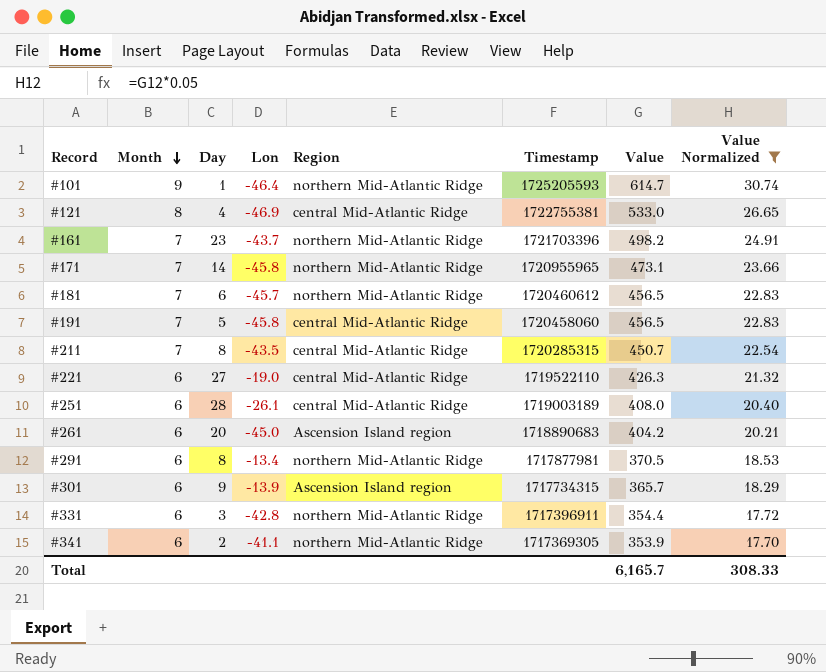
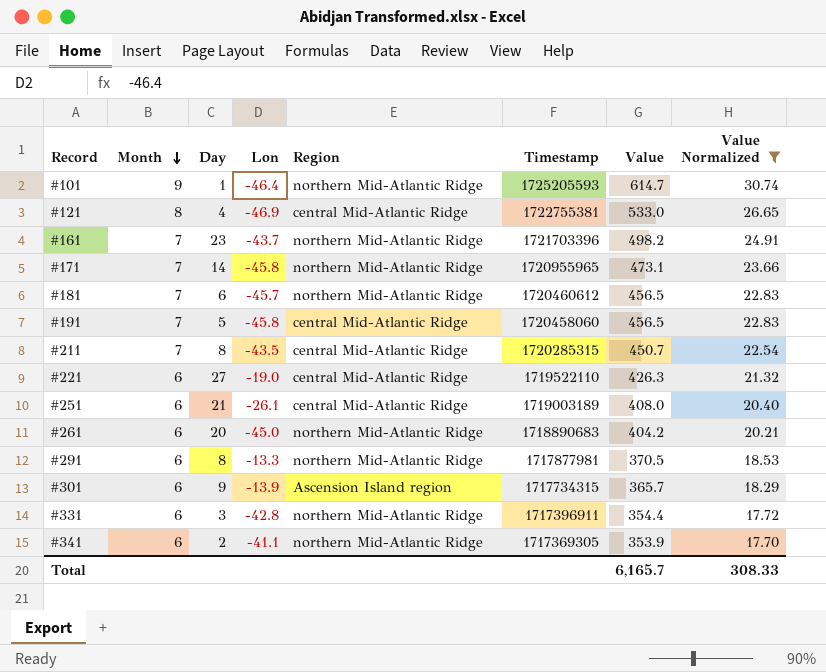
#251 | Day: 28 -> 21
#261 | Region: Ascension Island region -> northern Mid-Atlantic Ridge
#291 | Lon: -13.4 -> -13.3

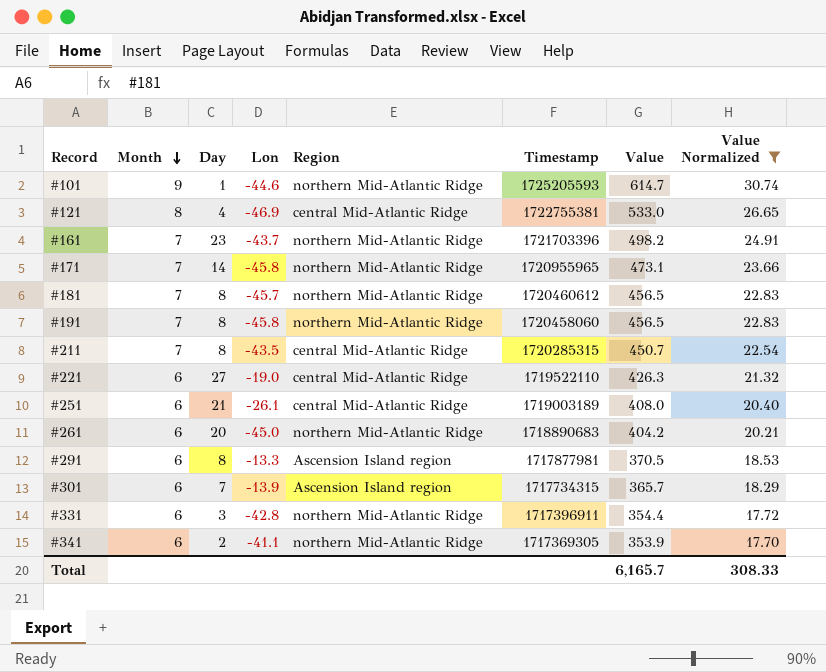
#101 | Lon: -46.4 -> -44.6
#181 | Day: 6 -> 8
#191 | Day: 5 -> 8
#191 | Region: central Mid-Atlantic Ridge -> northern Mid-Atlantic Ridge
#291 | Region: northern Mid-Atlantic Ridge -> Ascension Island region
#301 | Day: 9 -> 7

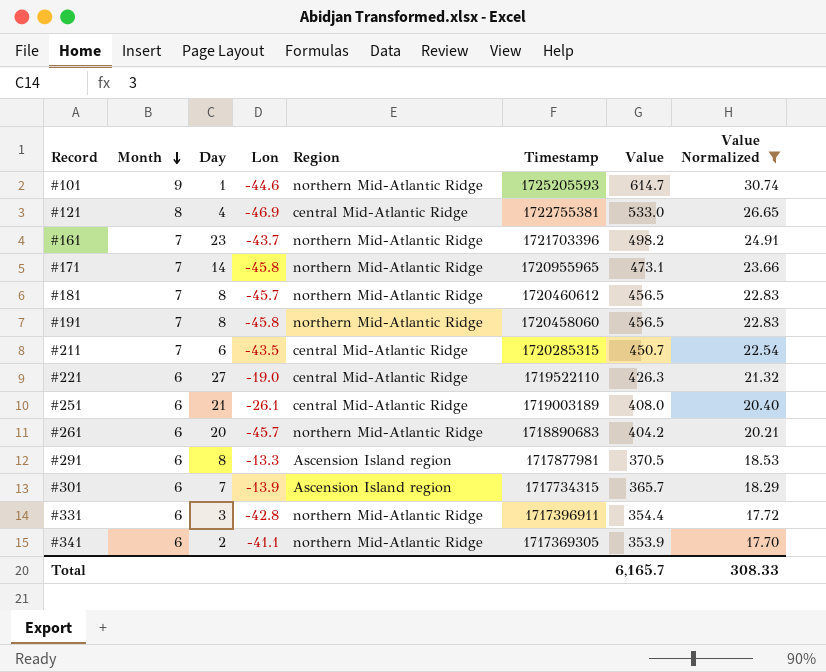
#211 | Day: 8 -> 6
#261 | Lon: -45.0 -> -45.7

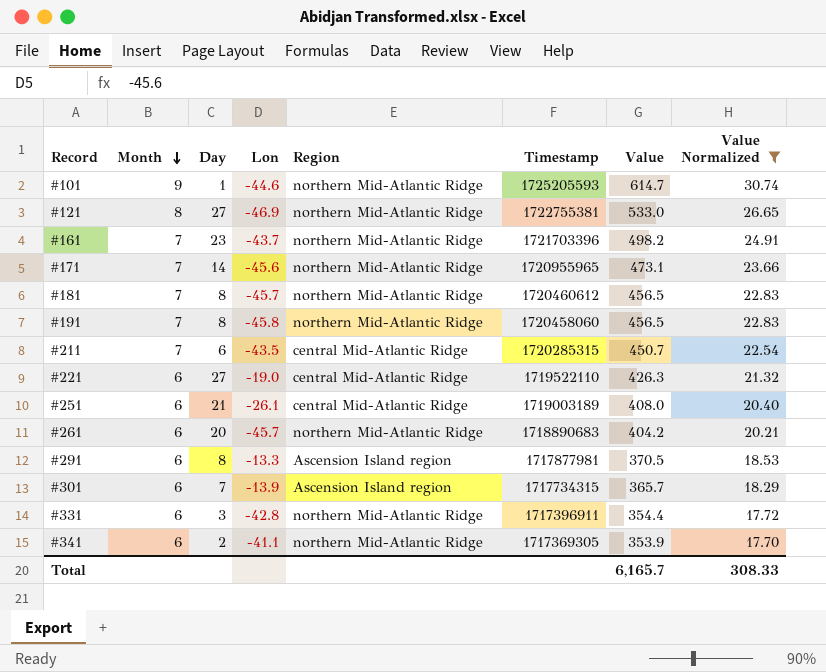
#121 | Day: 4 -> 27
#121 | Region: central Mid-Atlantic Ridge -> northern Mid-Atlantic Ridge
#171 | Lon: -45.8 -> -45.6

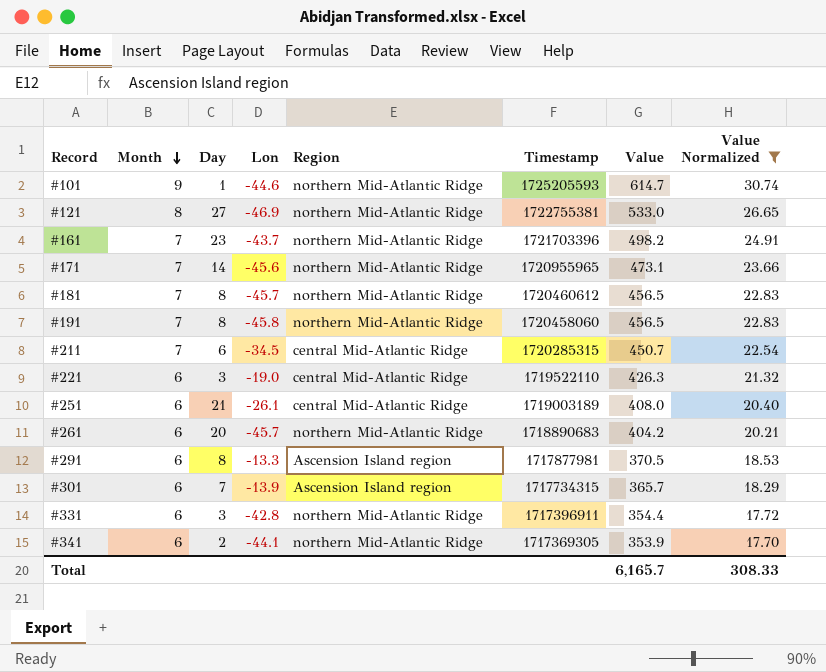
#211 | Lon: -43.5 -> -34.5
#221 | Day: 27 -> 3
#341 | Lon: -41.1 -> -44.1

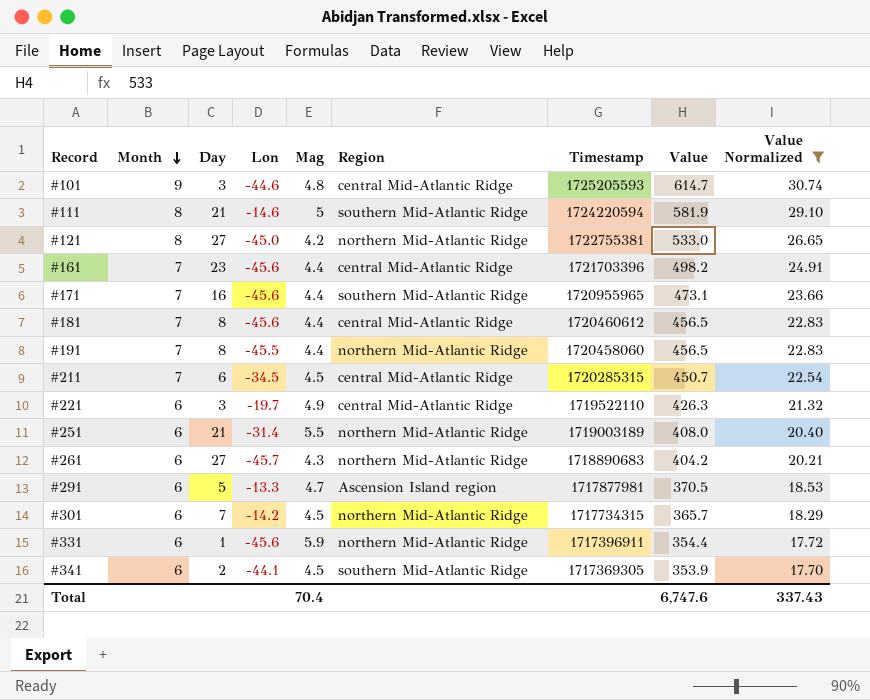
column Mag | position: none -> 5
#101 | Day: 1 -> 3
#101 | Region: northern Mid-Atlantic Ridge -> central Mid-Atlantic Ridge
row #111: none -> 8 | 21 | -14.6 | 5 | southern Mid-Atlantic Ridge | 1724220594 | 581.9 | 29.10
#121 | Lon: -46.9 -> -45.0
#161 | Lon: -43.7 -> -45.6
#161 | Region: northern Mid-Atlantic Ridge -> central Mid-Atlantic Ridge
#171 | Day: 14 -> 16
#171 | Region: northern Mid-Atlantic Ridge -> southern Mid-Atlantic Ridge
#181 | Lon: -45.7 -> -45.6
#181 | Region: northern Mid-Atlantic Ridge -> central Mid-Atlantic Ridge
#191 | Lon: -45.8 -> -45.5
#221 | Lon: -19.0 -> -19.7
#251 | Lon: -26.1 -> -31.4
#251 | Region: central Mid-Atlantic Ridge -> northern Mid-Atlantic Ridge
#261 | Day: 20 -> 27
#291 | Day: 8 -> 5
#301 | Lon: -13.9 -> -14.2
#301 | Region: Ascension Island region -> northern Mid-Atlantic Ridge
#331 | Day: 3 -> 1
#331 | Lon: -42.8 -> -45.6
#341 | Region: northern Mid-Atlantic Ridge -> southern Mid-Atlantic Ridge
Total | Value: 6,165.7 -> 6,747.6
Total | Value Normalized: 308.33 -> 337.43

